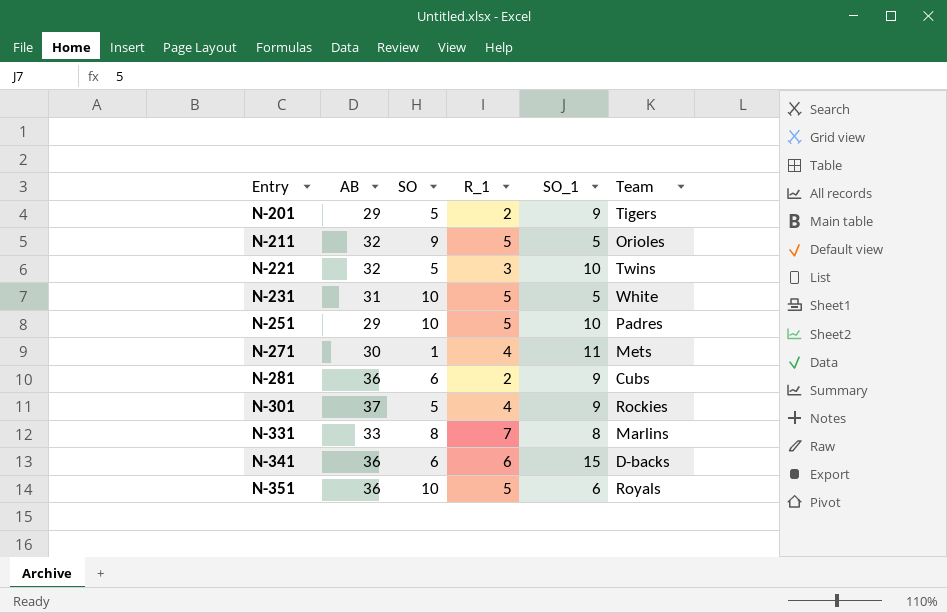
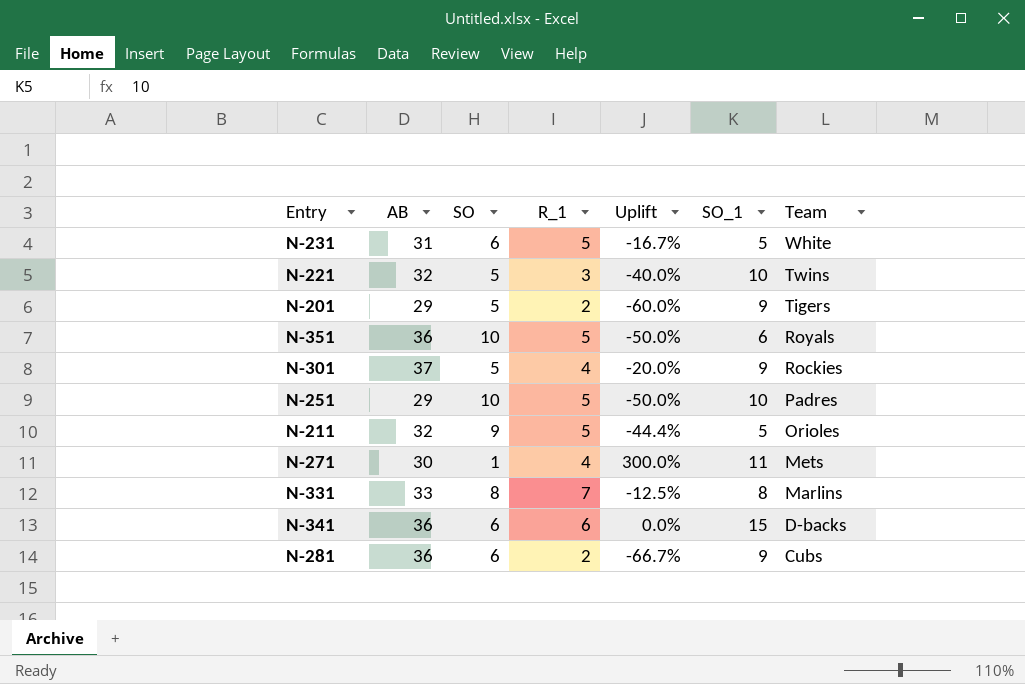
row order: Entry ascending -> Team descending
column Uplift | formula: none -> ([R_1] - [SO]) / [SO]
N-231 | SO: 10 -> 6

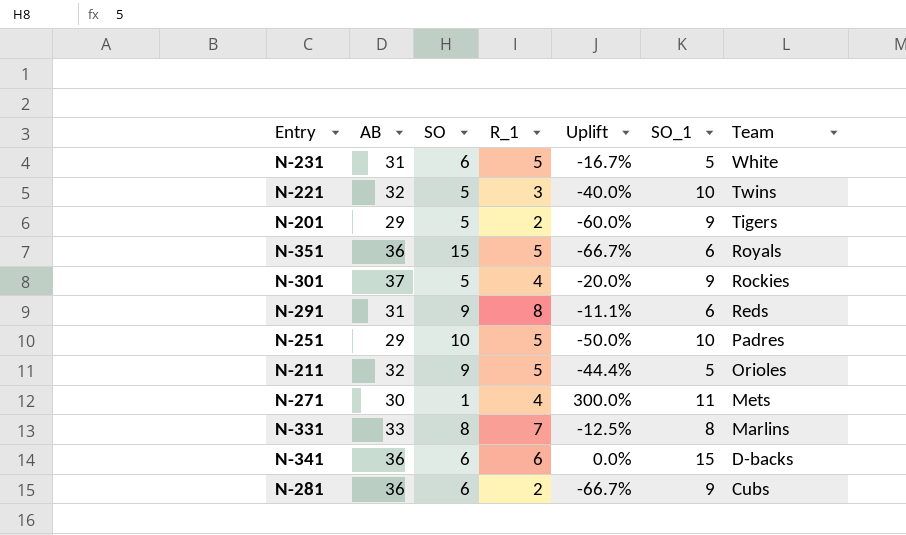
N-351 | SO: 10 -> 15
N-351 | Uplift: -50.0% -> -66.7%
row N-291: none -> 31 | 9 | 8 | -11.1% | 6 | Reds

